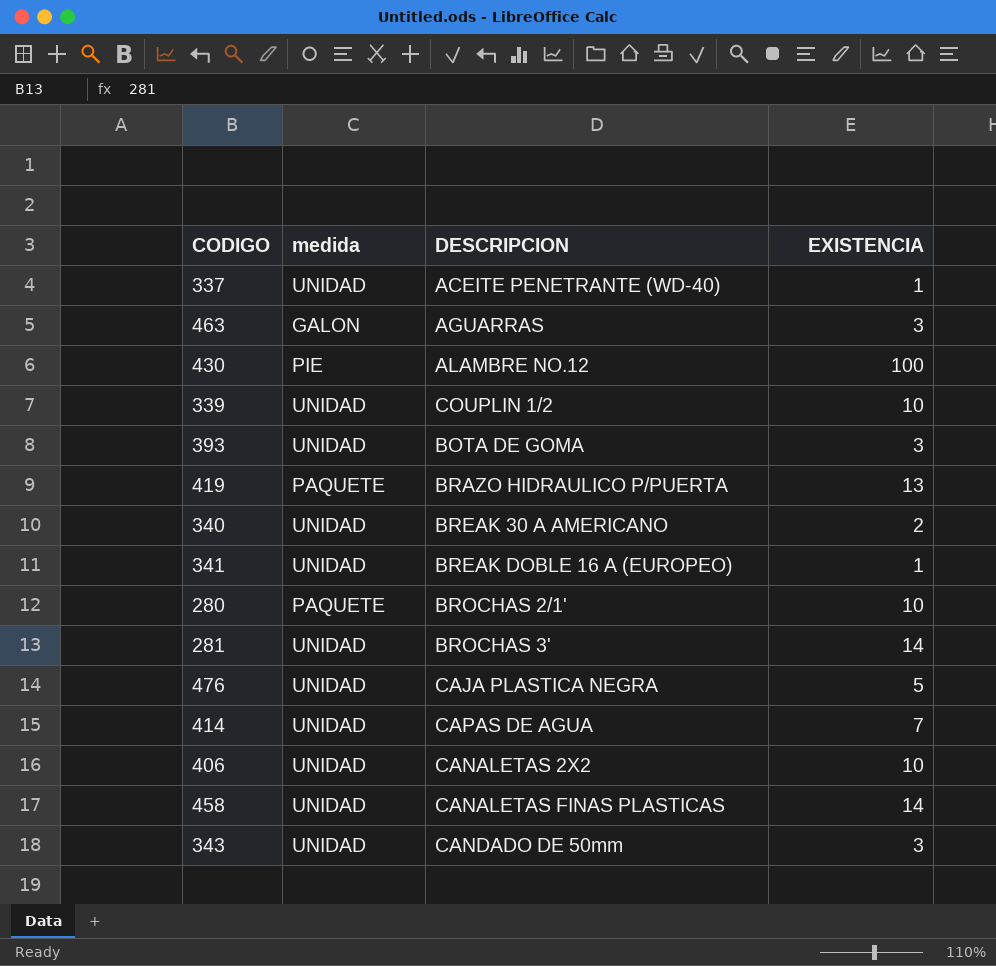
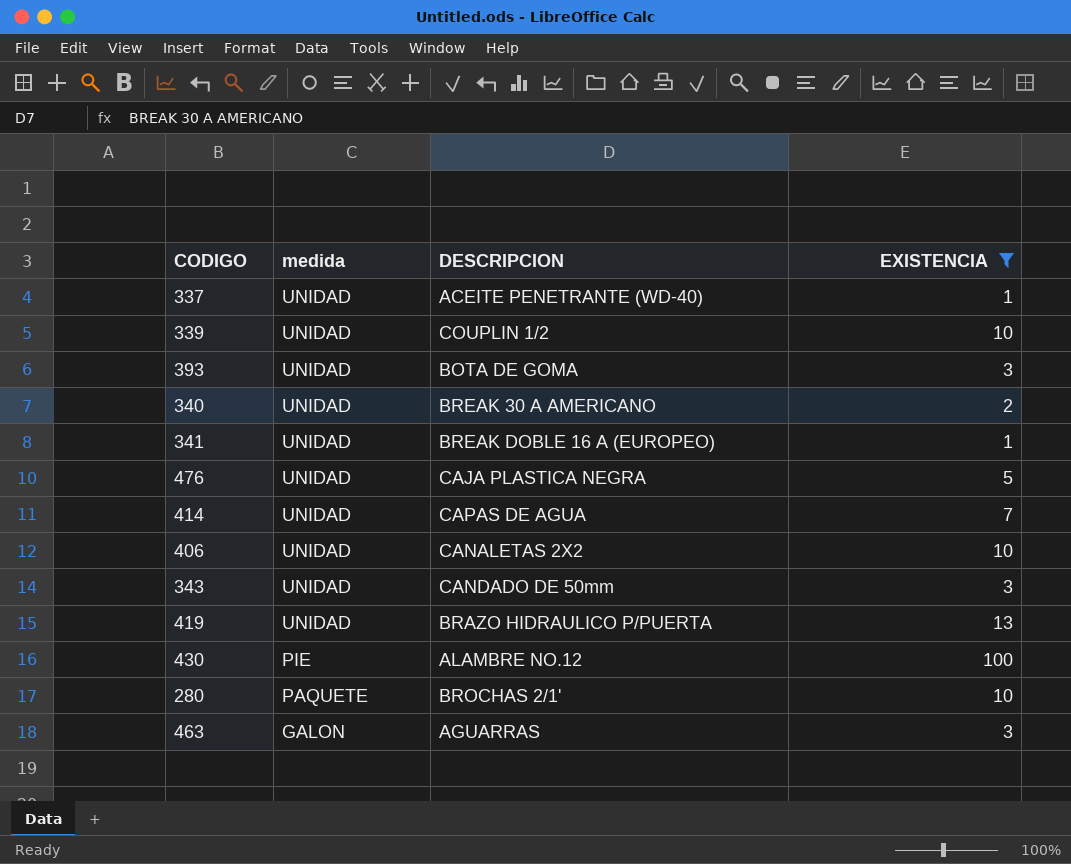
filter: none -> EXISTENCIA != 14
row order: none -> medida descending
419 | medida: PAQUETE -> UNIDAD

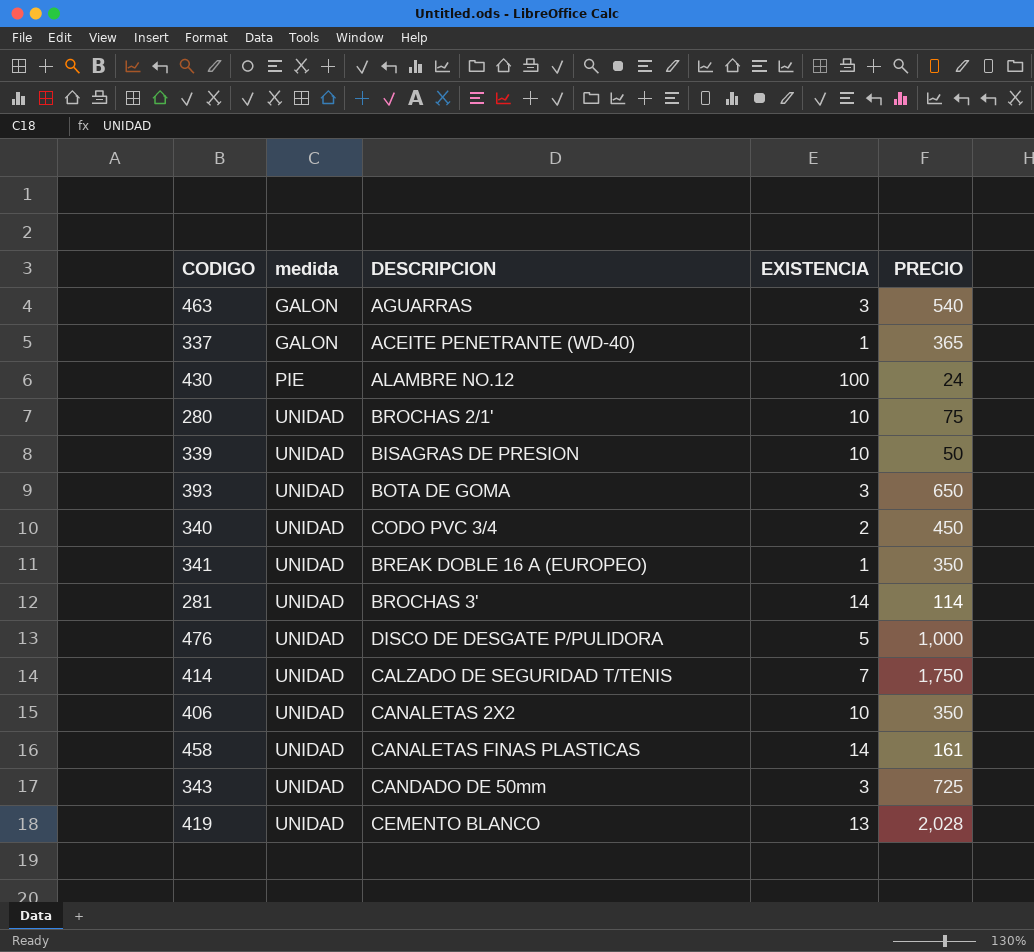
filter: EXISTENCIA != 14 -> none
row order: medida descending -> medida ascending
column PRECIO | position: none -> 5
337 | medida: UNIDAD -> GALON
280 | medida: PAQUETE -> UNIDAD
339 | DESCRIPCION: COUPLIN 1/2 -> BISAGRAS DE PRESION
340 | DESCRIPCION: BREAK 30 A AMERICANO -> CODO PVC 3/4
476 | DESCRIPCION: CAJA PLASTICA NEGRA -> DISCO DE DESGATE P/PULIDORA
414 | DESCRIPCION: CAPAS DE AGUA -> CALZADO DE SEGURIDAD T/TENIS
419 | DESCRIPCION: BRAZO HIDRAULICO P/PUERTA -> CEMENTO BLANCO

